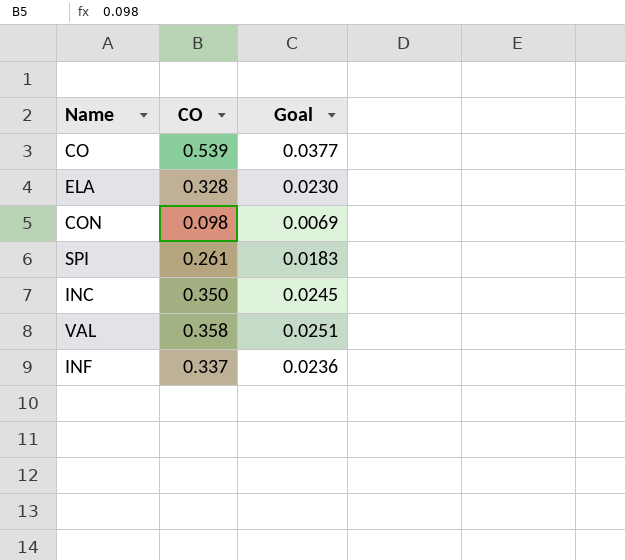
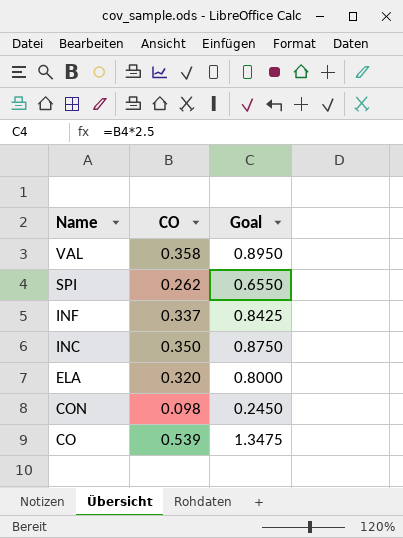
row order: none -> Name descending
column Goal | formula: [CO] * 0.07 -> [CO] * 2.5
SPI | CO: 0.261 -> 0.262
ELA | CO: 0.328 -> 0.320

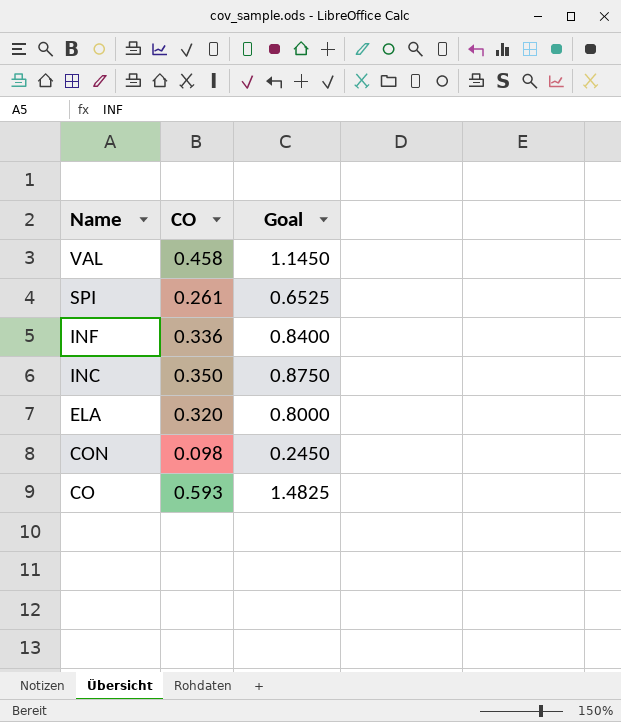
VAL | CO: 0.358 -> 0.458
VAL | Goal: 0.8950 -> 1.1450
SPI | CO: 0.262 -> 0.261
SPI | Goal: 0.6550 -> 0.6525
INF | CO: 0.337 -> 0.336
INF | Goal: 0.8425 -> 0.8400
CO | CO: 0.539 -> 0.593
CO | Goal: 1.3475 -> 1.4825

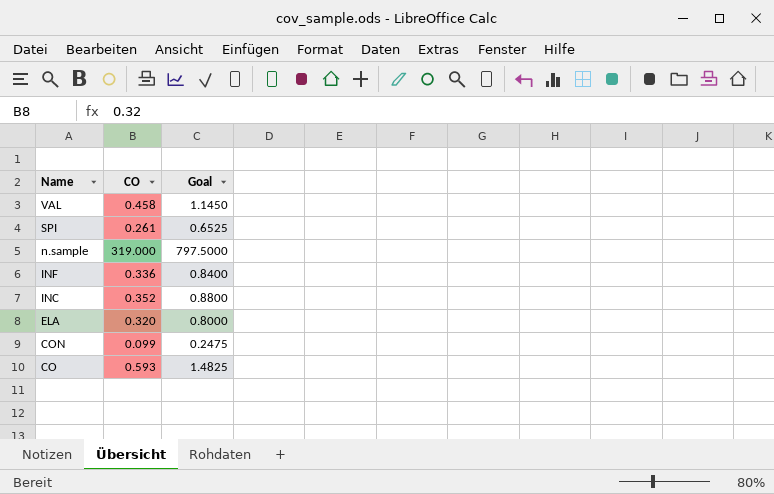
row n.sample: none -> 319.000 | 797.5000
INC | CO: 0.350 -> 0.352
INC | Goal: 0.8750 -> 0.8800
CON | CO: 0.098 -> 0.099
CON | Goal: 0.2450 -> 0.2475

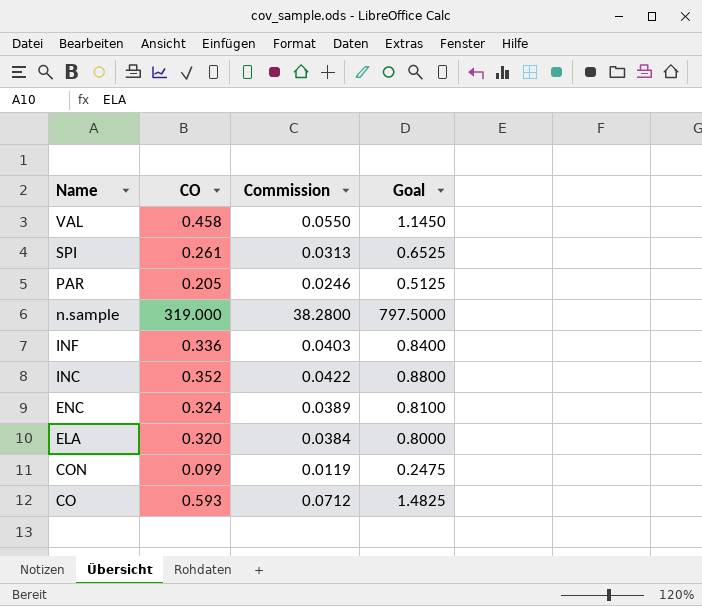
column Commission | formula: none -> [CO] * 0.12
row PAR: none -> 0.205 | 0.0246 | 0.5125
row ENC: none -> 0.324 | 0.0389 | 0.8100

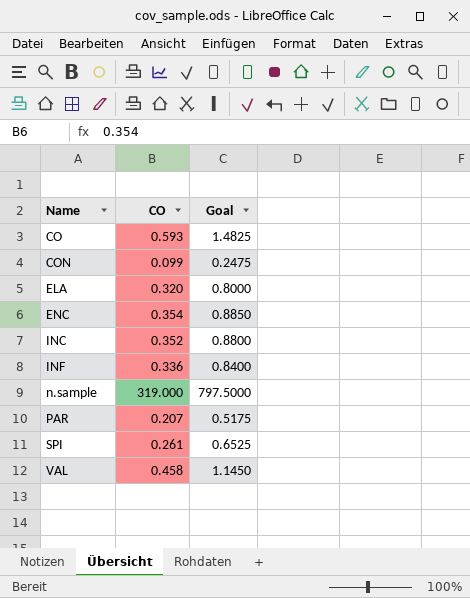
row order: Name descending -> Name ascending
column Commission | formula: [CO] * 0.12 -> none
ENC | CO: 0.324 -> 0.354
ENC | Goal: 0.8100 -> 0.8850
PAR | CO: 0.205 -> 0.207
PAR | Goal: 0.5125 -> 0.5175

